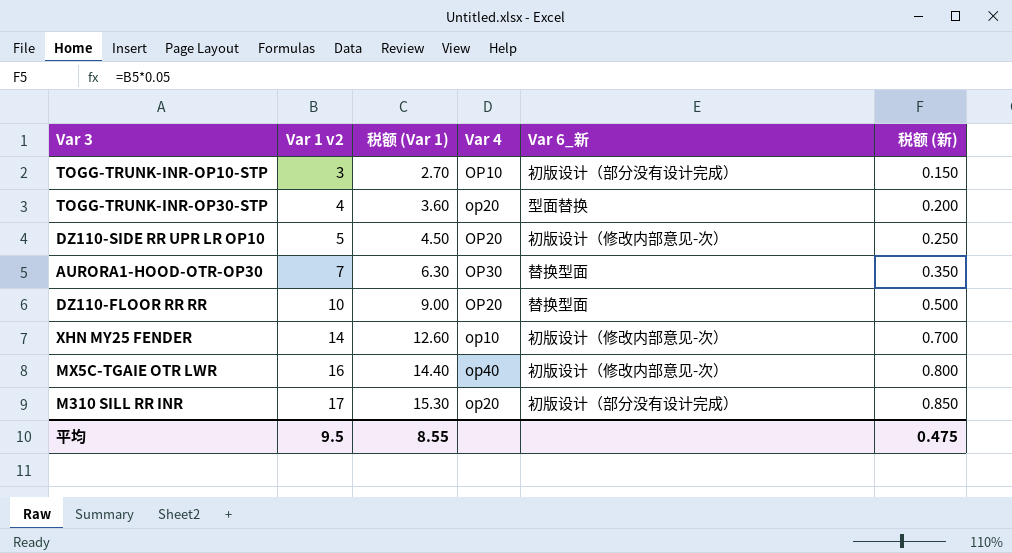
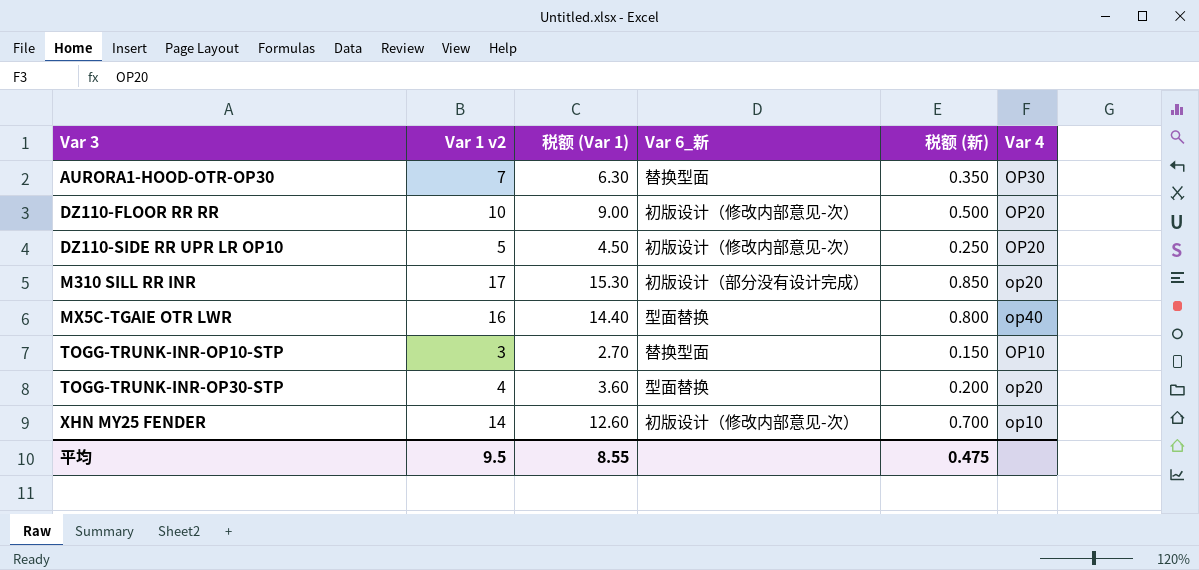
row order: Var 1 v2 ascending -> Var 3 ascending
column Var 4 | position: 4 -> 6
DZ110-FLOOR RR RR | Var 6_新: 替换型面 -> 初版设计（修改内部意见-次）
MX5C-TGAIE OTR LWR | Var 6_新: 初版设计（修改内部意见-次） -> 型面替换
TOGG-TRUNK-INR-OP10-STP | Var 6_新: 初版设计（部分没有设计完成） -> 替换型面

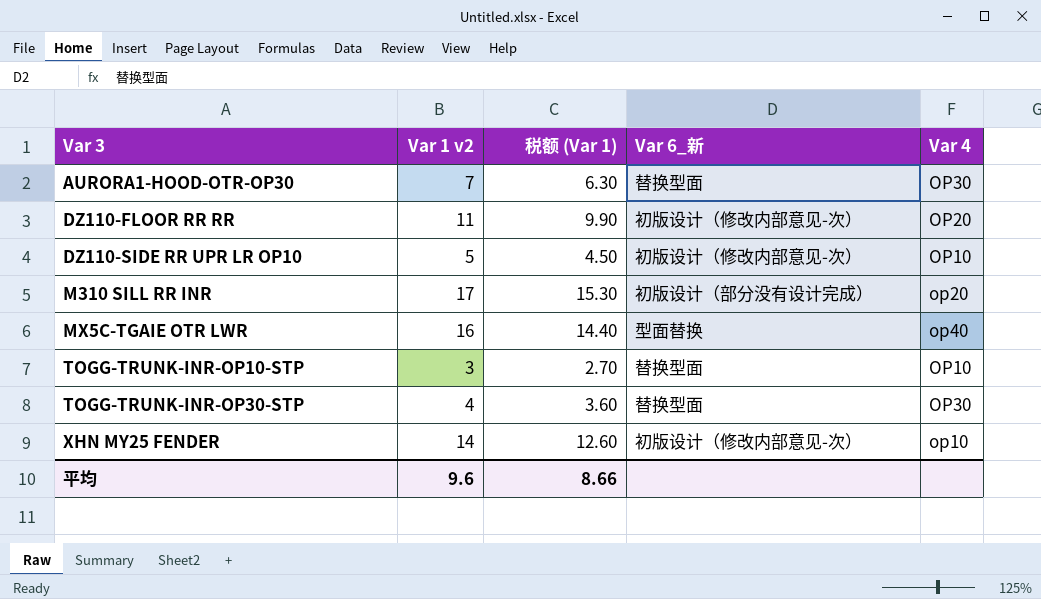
column 税额 (新) | formula: [Var 1 v2] * 0.05 -> none
DZ110-FLOOR RR RR | Var 1 v2: 10 -> 11
DZ110-FLOOR RR RR | 税额 (Var 1): 9.00 -> 9.90
DZ110-SIDE RR UPR LR OP10 | Var 4: OP20 -> OP10
TOGG-TRUNK-INR-OP30-STP | Var 6_新: 型面替换 -> 替换型面
TOGG-TRUNK-INR-OP30-STP | Var 4: op20 -> OP30
平均 | Var 1 v2: 9.5 -> 9.6
平均 | 税额 (Var 1): 8.55 -> 8.66

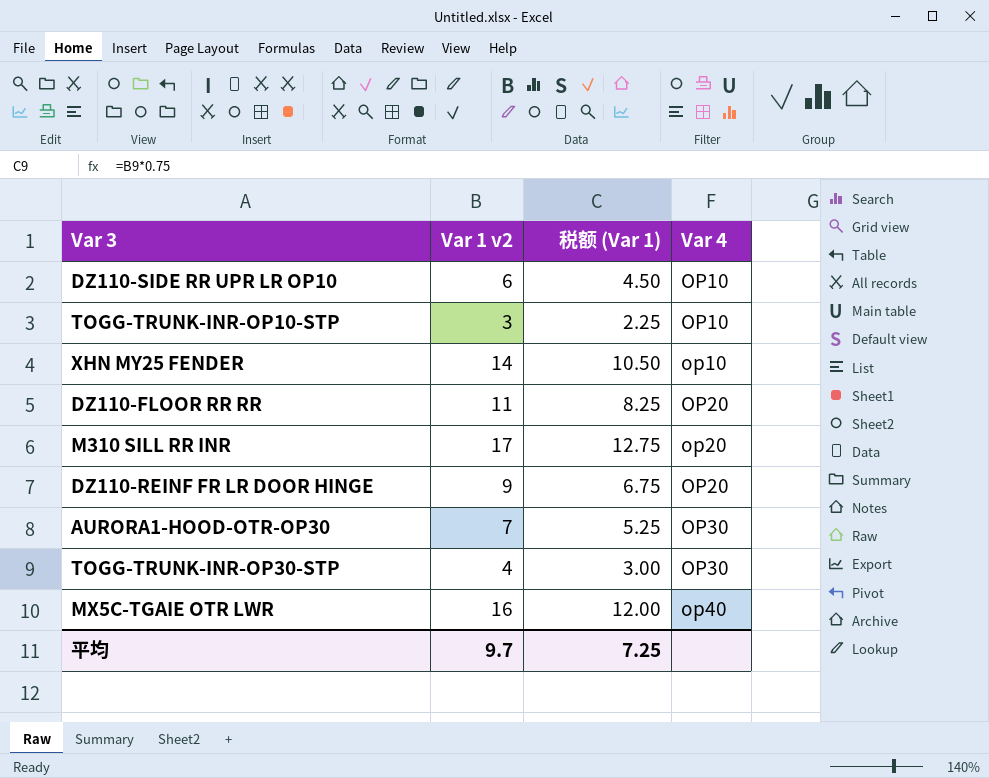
row order: Var 3 ascending -> Var 4 ascending
column Var 6_新 | position: 4 -> none
column 税额 (Var 1) | formula: [Var 1 v2] * 0.9 -> [Var 1 v2] * 0.75
DZ110-SIDE RR UPR LR OP10 | Var 1 v2: 5 -> 6
row DZ110-REINF FR LR DOOR HINGE: none -> 9 | 6.75 | OP20
平均 | Var 1 v2: 9.6 -> 9.7
平均 | 税额 (Var 1): 8.66 -> 7.25

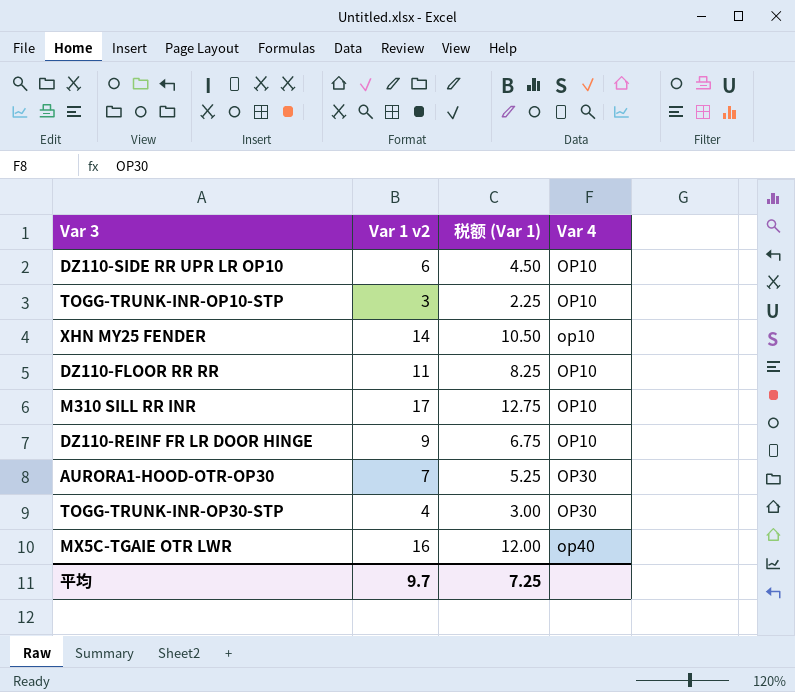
DZ110-FLOOR RR RR | Var 4: OP20 -> OP10
M310 SILL RR INR | Var 4: op20 -> OP10
DZ110-REINF FR LR DOOR HINGE | Var 4: OP20 -> OP10

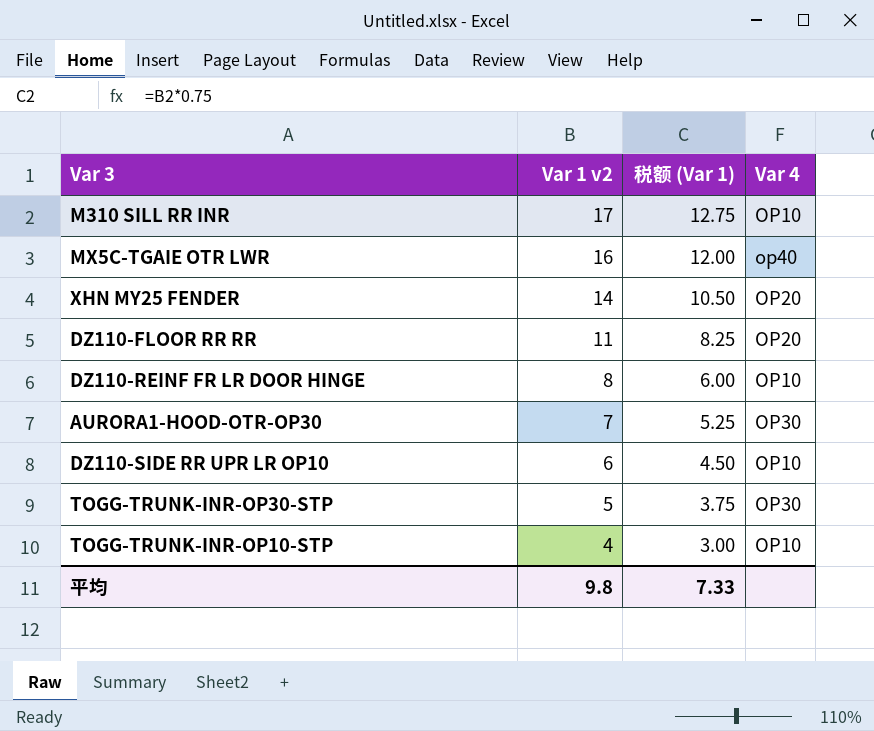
row order: Var 4 ascending -> Var 1 v2 descending
XHN MY25 FENDER | Var 4: op10 -> OP20
DZ110-FLOOR RR RR | Var 4: OP10 -> OP20
DZ110-REINF FR LR DOOR HINGE | Var 1 v2: 9 -> 8
DZ110-REINF FR LR DOOR HINGE | 税额 (Var 1): 6.75 -> 6.00
TOGG-TRUNK-INR-OP30-STP | Var 1 v2: 4 -> 5
TOGG-TRUNK-INR-OP30-STP | 税额 (Var 1): 3.00 -> 3.75
TOGG-TRUNK-INR-OP10-STP | Var 1 v2: 3 -> 4
TOGG-TRUNK-INR-OP10-STP | 税额 (Var 1): 2.25 -> 3.00
平均 | Var 1 v2: 9.7 -> 9.8
平均 | 税额 (Var 1): 7.25 -> 7.33

